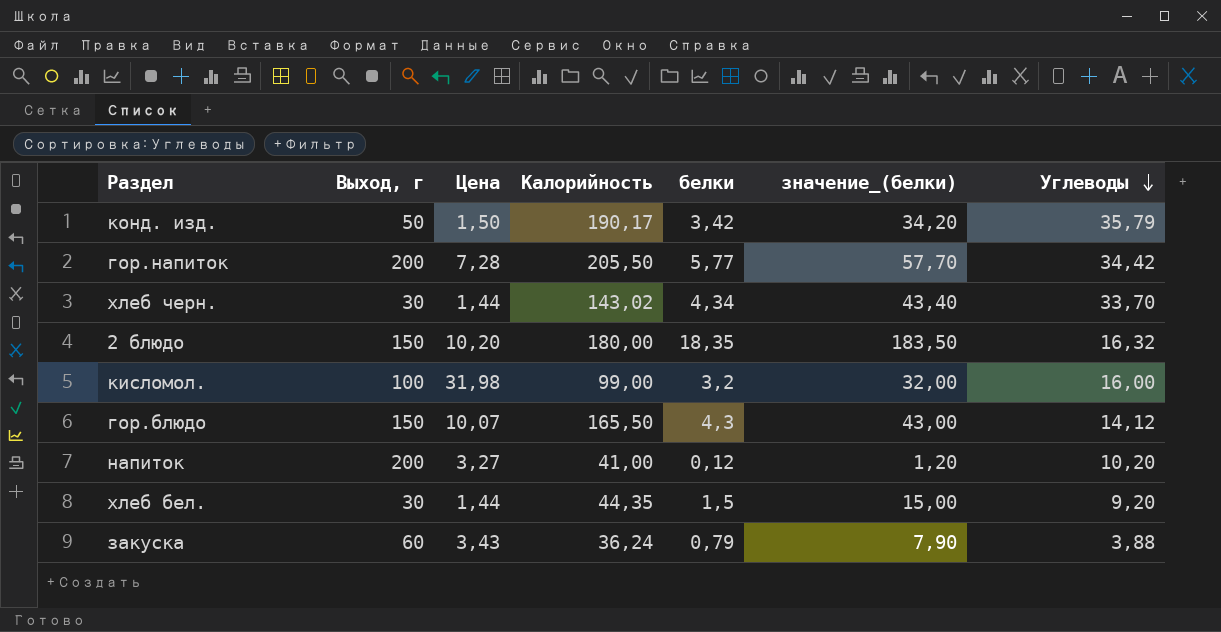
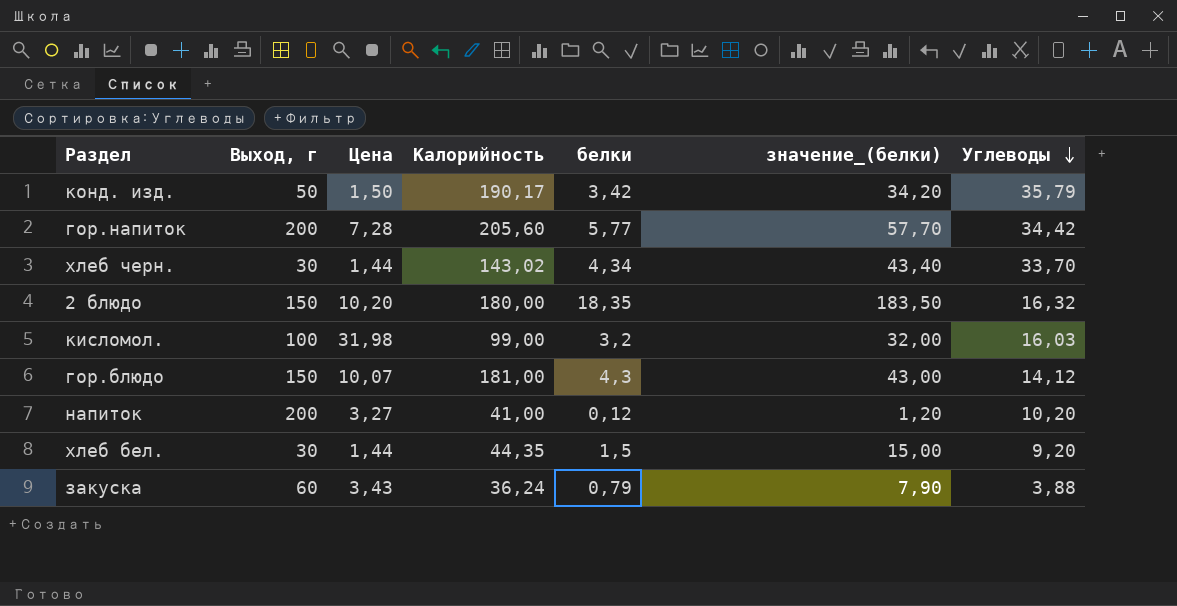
гор.напиток | Калорийность: 205,50 -> 205,60
кисломол. | Углеводы: 16,00 -> 16,03
гор.блюдо | Калорийность: 165,50 -> 181,00

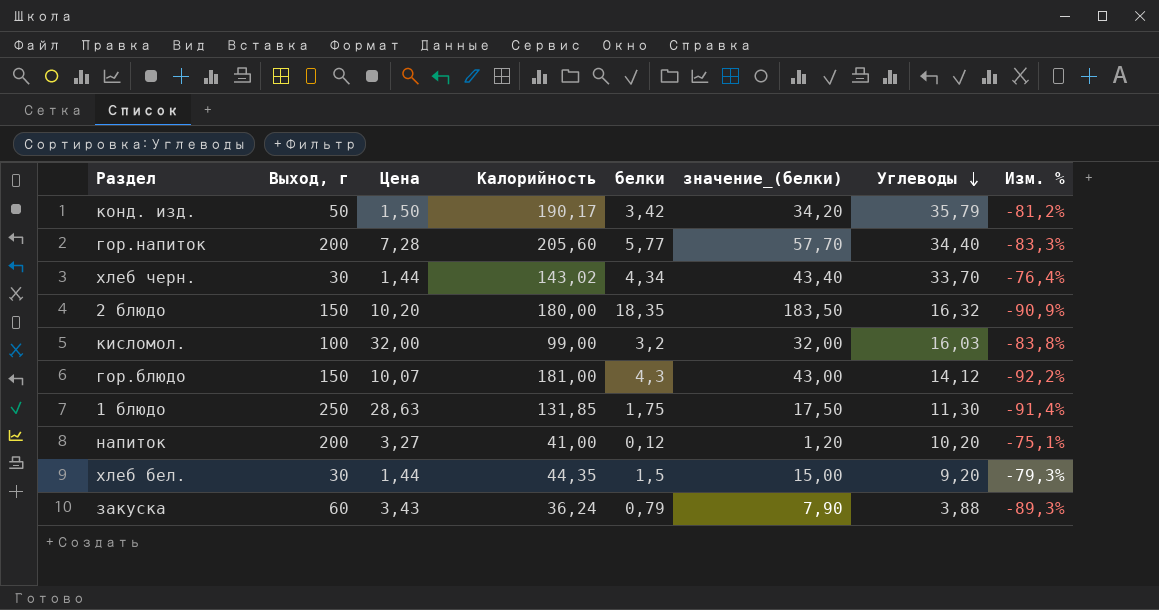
column Изм. % | formula: none -> ([Углеводы] - [Калорийность]) / [Калорийность]
гор.напиток | Углеводы: 34,42 -> 34,40
кисломол. | Цена: 31,98 -> 32,00
row 1 блюдо: none -> 250 | 28,63 | 131,85 | 1,75 | 17,50 | 11,30 | -91,4%

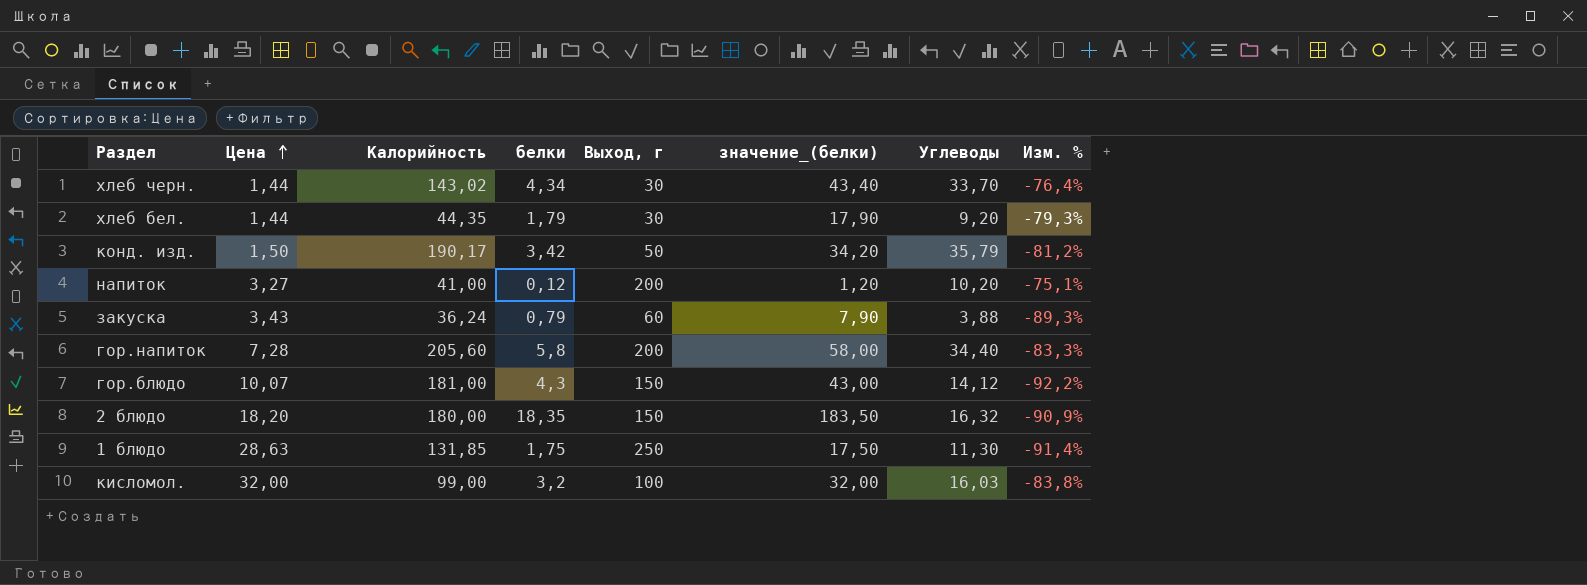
row order: Углеводы descending -> Цена ascending
column Выход, г | position: 2 -> 5
хлеб бел. | белки: 1,5 -> 1,79
хлеб бел. | значение_(белки): 15,00 -> 17,90
гор.напиток | белки: 5,77 -> 5,8
гор.напиток | значение_(белки): 57,70 -> 58,00
2 блюдо | Цена: 10,20 -> 18,20

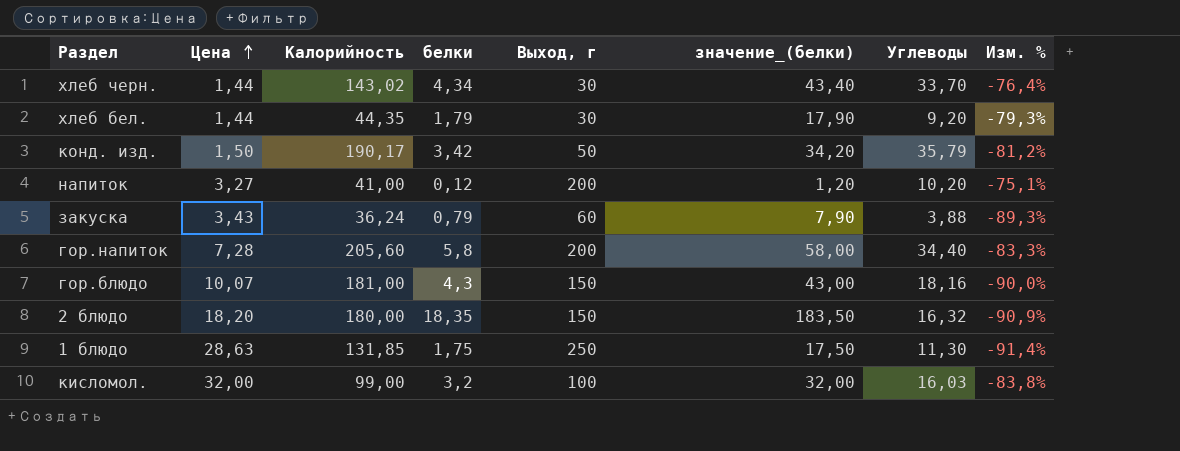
гор.блюдо | Углеводы: 14,12 -> 18,16
гор.блюдо | Изм. %: -92,2% -> -90,0%

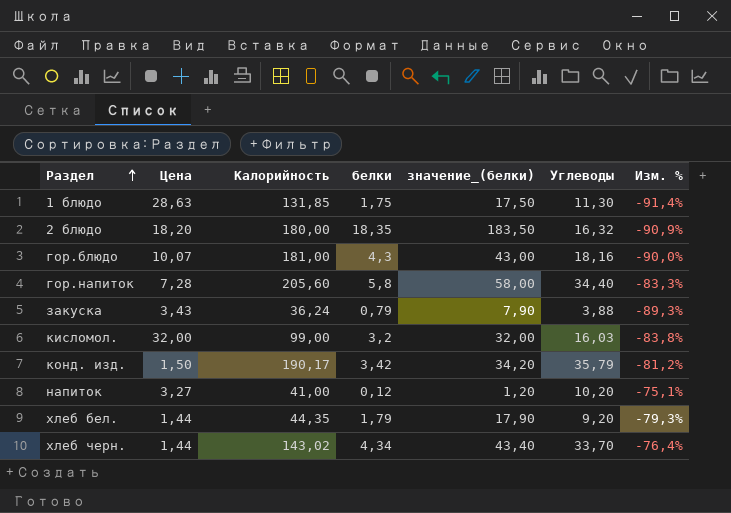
row order: Цена ascending -> Раздел ascending
column Выход, г | position: 5 -> none

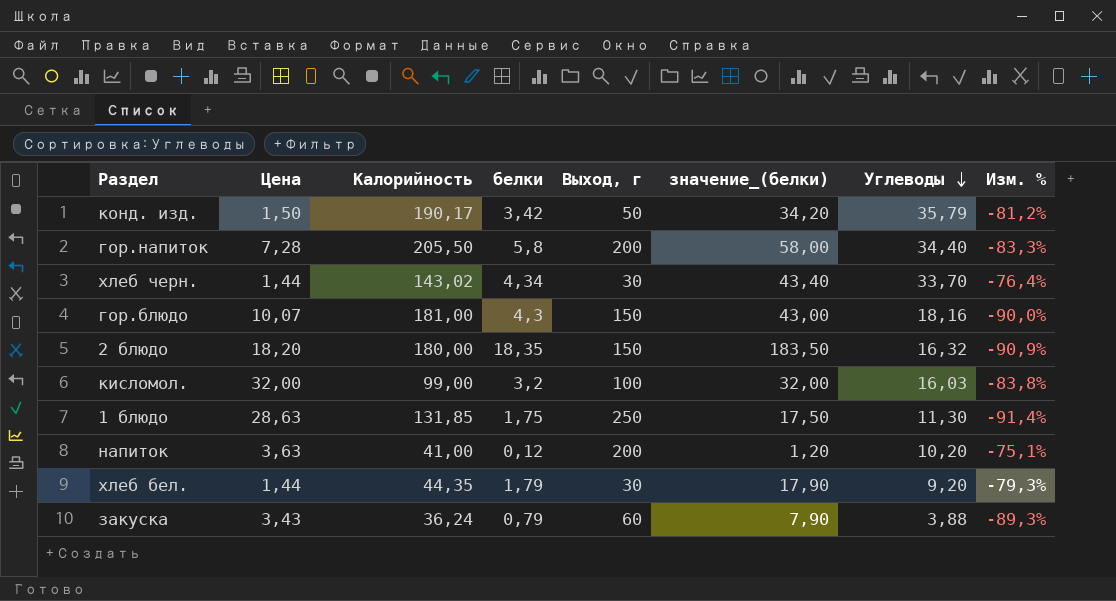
row order: Раздел ascending -> Углеводы descending
column Выход, г | position: none -> 5
гор.напиток | Калорийность: 205,60 -> 205,50
напиток | Цена: 3,27 -> 3,63

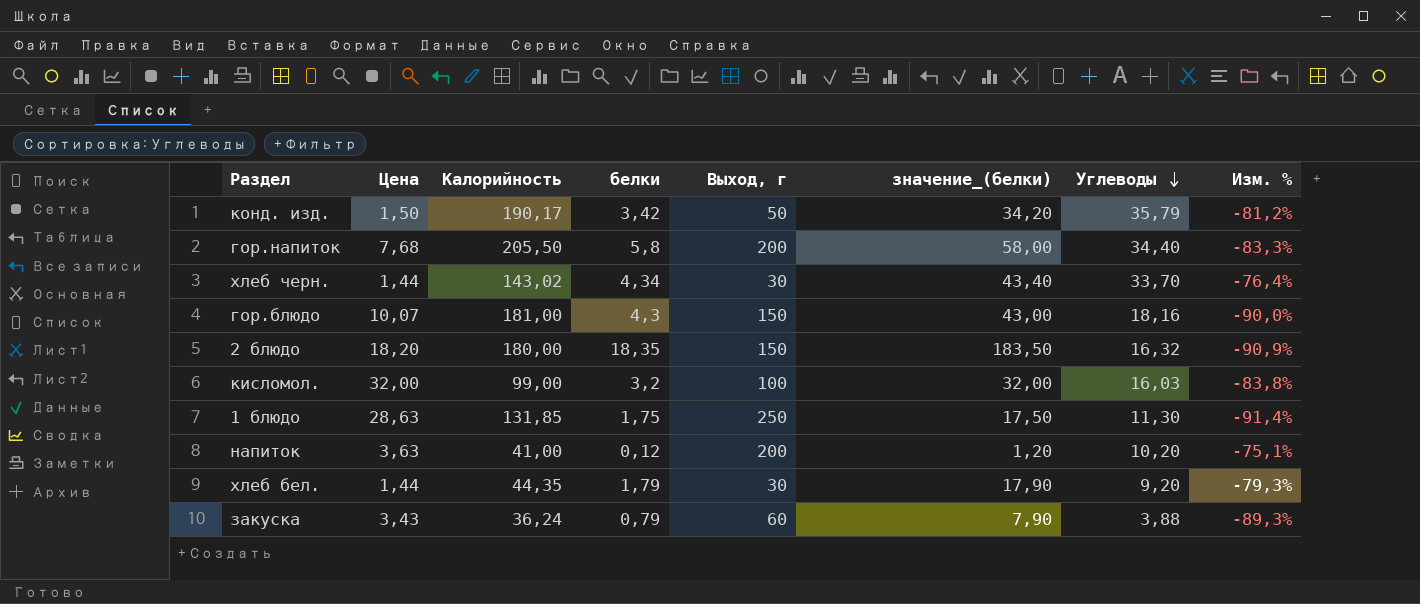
гор.напиток | Цена: 7,28 -> 7,68

